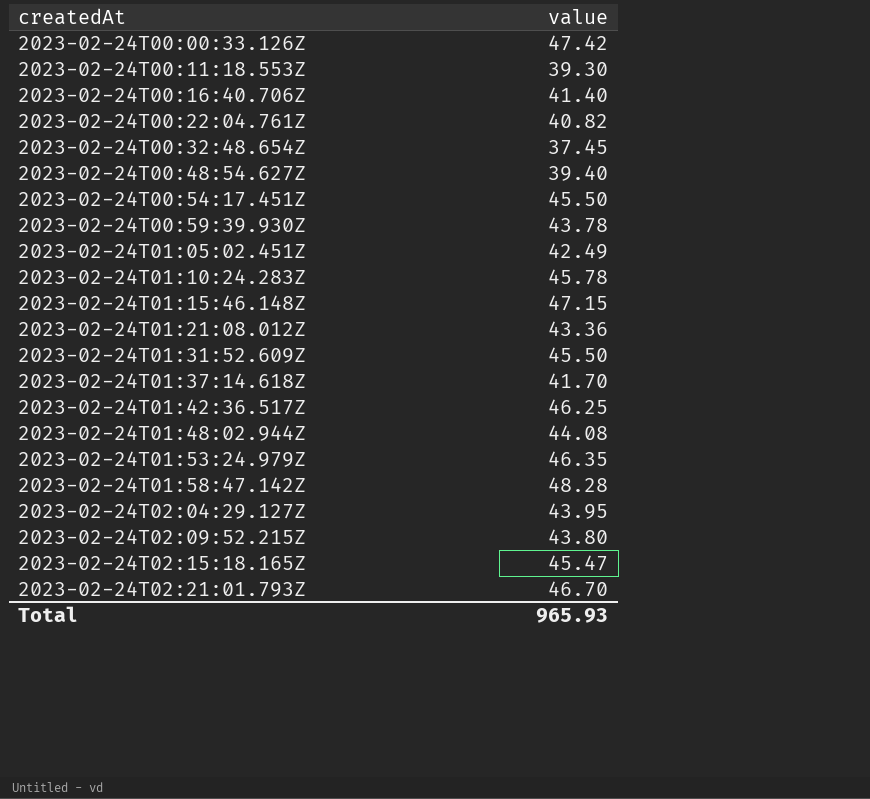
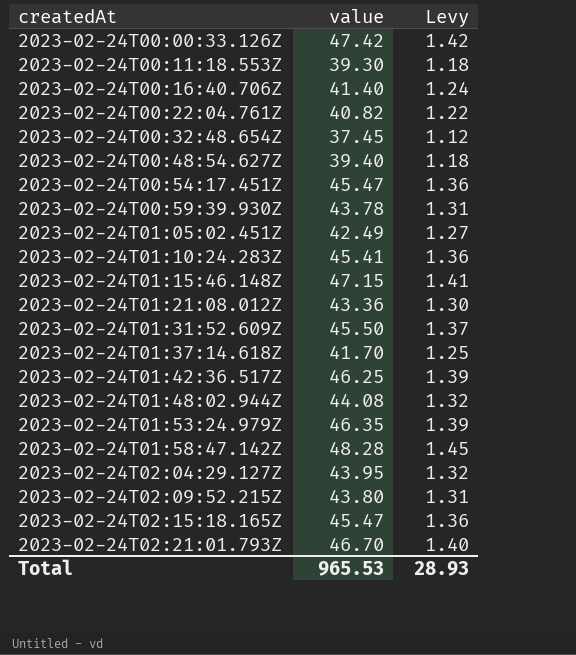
column Levy | formula: none -> [value] * 0.03
2023-02-24T00:54:17.451Z | value: 45.50 -> 45.47
2023-02-24T01:10:24.283Z | value: 45.78 -> 45.41
Total | value: 965.93 -> 965.53

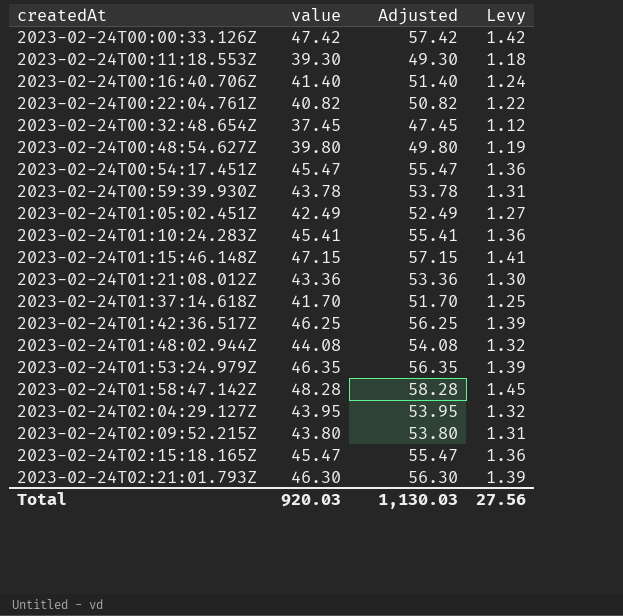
column Adjusted | formula: none -> [value] + 10
row 2023-02-24T01:31:52.609Z: 45.50 | 1.37 -> none
2023-02-24T00:48:54.627Z | value: 39.40 -> 39.80
2023-02-24T00:48:54.627Z | Levy: 1.18 -> 1.19
2023-02-24T02:21:01.793Z | value: 46.70 -> 46.30
2023-02-24T02:21:01.793Z | Levy: 1.40 -> 1.39
Total | value: 965.53 -> 920.03
Total | Levy: 28.93 -> 27.56

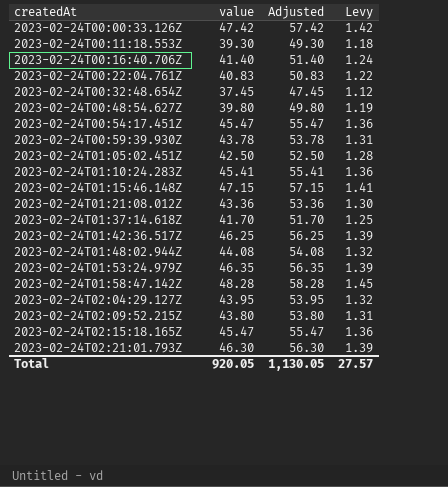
2023-02-24T00:22:04.761Z | value: 40.82 -> 40.83
2023-02-24T00:22:04.761Z | Adjusted: 50.82 -> 50.83
2023-02-24T01:05:02.451Z | value: 42.49 -> 42.50
2023-02-24T01:05:02.451Z | Adjusted: 52.49 -> 52.50
2023-02-24T01:05:02.451Z | Levy: 1.27 -> 1.28
Total | value: 920.03 -> 920.05
Total | Adjusted: 1,130.03 -> 1,130.05
Total | Levy: 27.56 -> 27.57

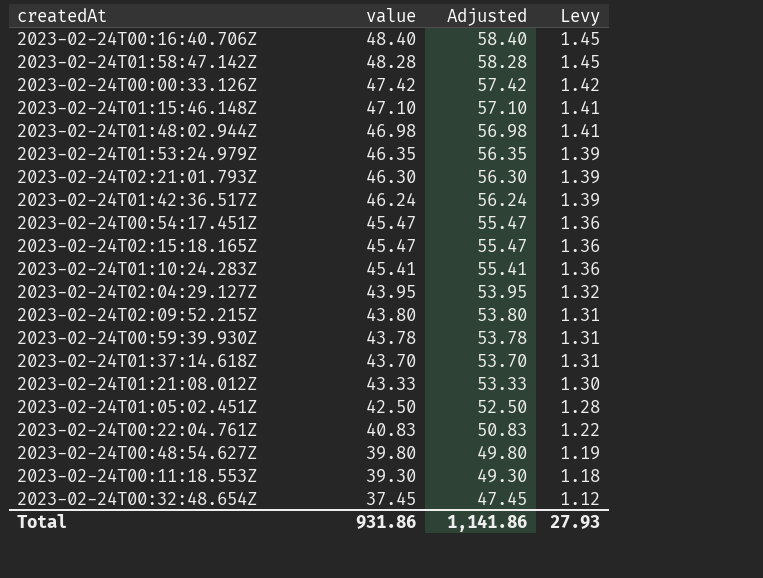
row order: createdAt ascending -> value descending
2023-02-24T00:16:40.706Z | value: 41.40 -> 48.40
2023-02-24T00:16:40.706Z | Adjusted: 51.40 -> 58.40
2023-02-24T00:16:40.706Z | Levy: 1.24 -> 1.45
2023-02-24T01:15:46.148Z | value: 47.15 -> 47.10
2023-02-24T01:15:46.148Z | Adjusted: 57.15 -> 57.10
2023-02-24T01:48:02.944Z | value: 44.08 -> 46.98
2023-02-24T01:48:02.944Z | Adjusted: 54.08 -> 56.98
2023-02-24T01:48:02.944Z | Levy: 1.32 -> 1.41
2023-02-24T01:42:36.517Z | value: 46.25 -> 46.24
2023-02-24T01:42:36.517Z | Adjusted: 56.25 -> 56.24
2023-02-24T01:37:14.618Z | value: 41.70 -> 43.70
2023-02-24T01:37:14.618Z | Adjusted: 51.70 -> 53.70
2023-02-24T01:37:14.618Z | Levy: 1.25 -> 1.31
2023-02-24T01:21:08.012Z | value: 43.36 -> 43.33
2023-02-24T01:21:08.012Z | Adjusted: 53.36 -> 53.33
Total | value: 920.05 -> 931.86
Total | Adjusted: 1,130.05 -> 1,141.86
Total | Levy: 27.57 -> 27.93

